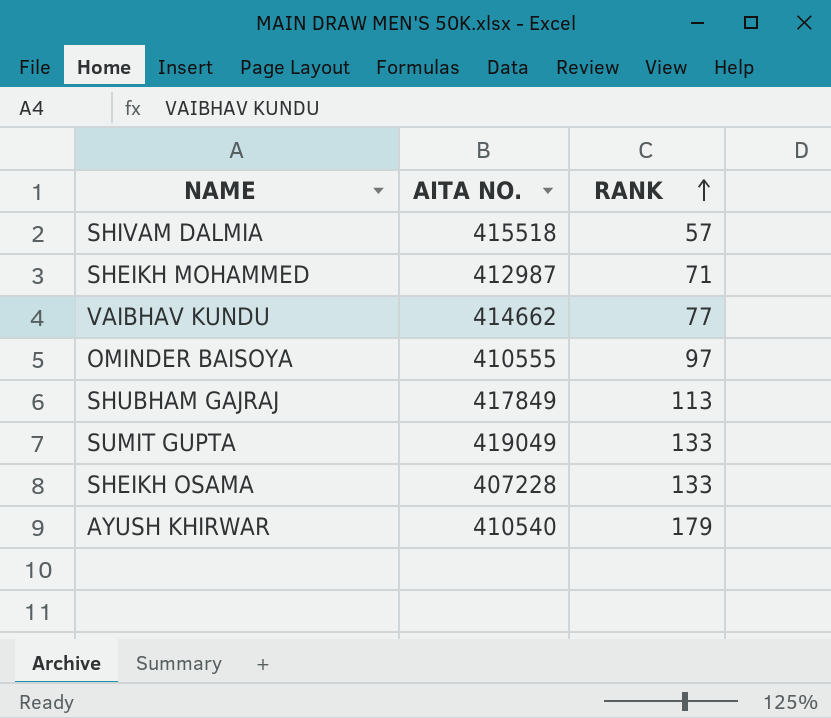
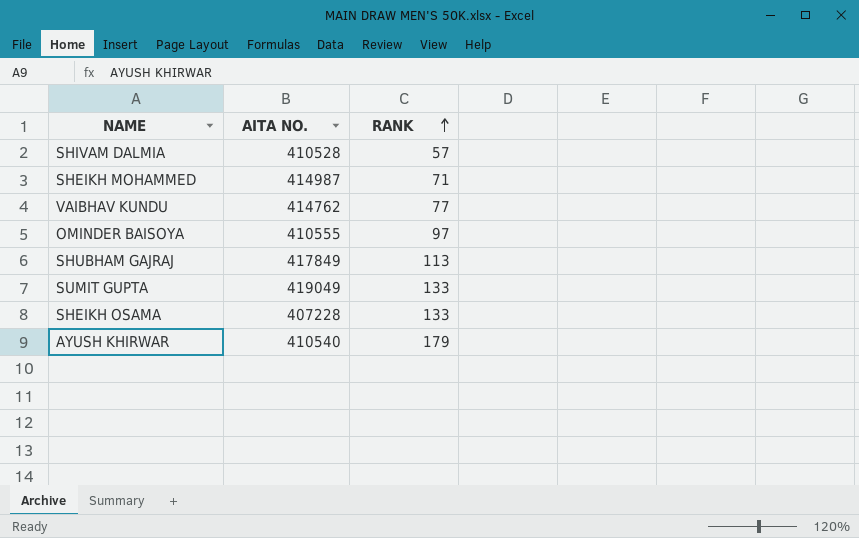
SHIVAM DALMIA | AITA NO.: 415518 -> 410528
SHEIKH MOHAMMED | AITA NO.: 412987 -> 414987
VAIBHAV KUNDU | AITA NO.: 414662 -> 414762

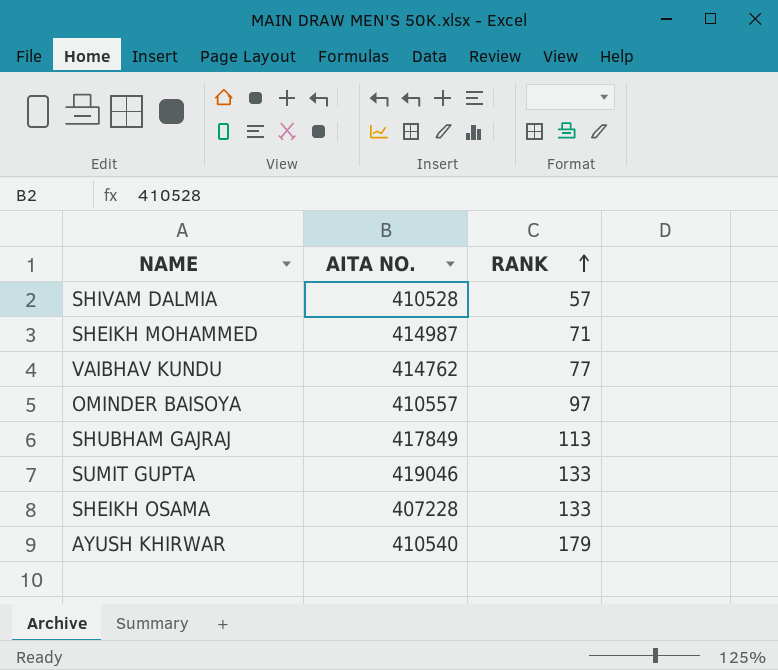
OMINDER BAISOYA | AITA NO.: 410555 -> 410557
SUMIT GUPTA | AITA NO.: 419049 -> 419046

